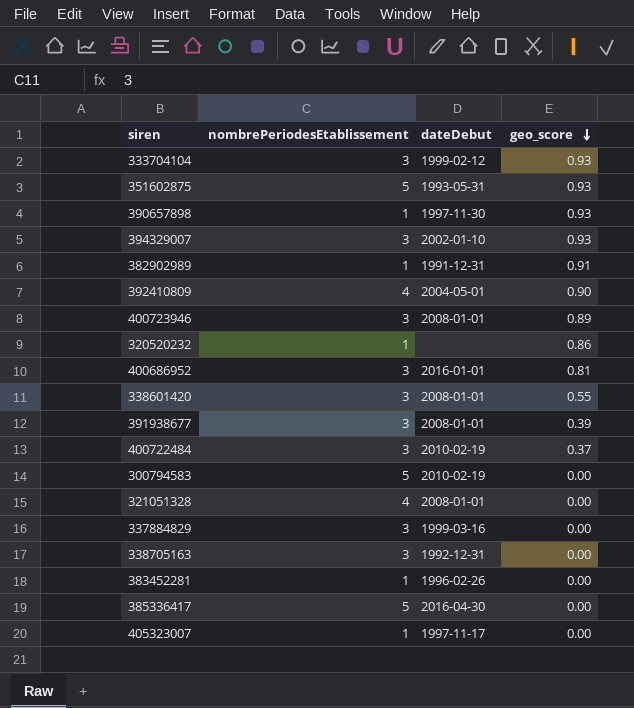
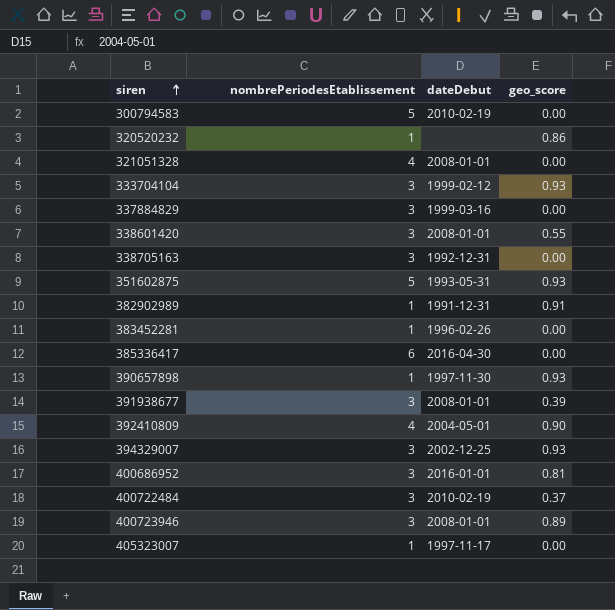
row order: geo_score descending -> siren ascending
385336417 | nombrePeriodesEtablissement: 5 -> 6
394329007 | dateDebut: 2002-01-10 -> 2002-12-25

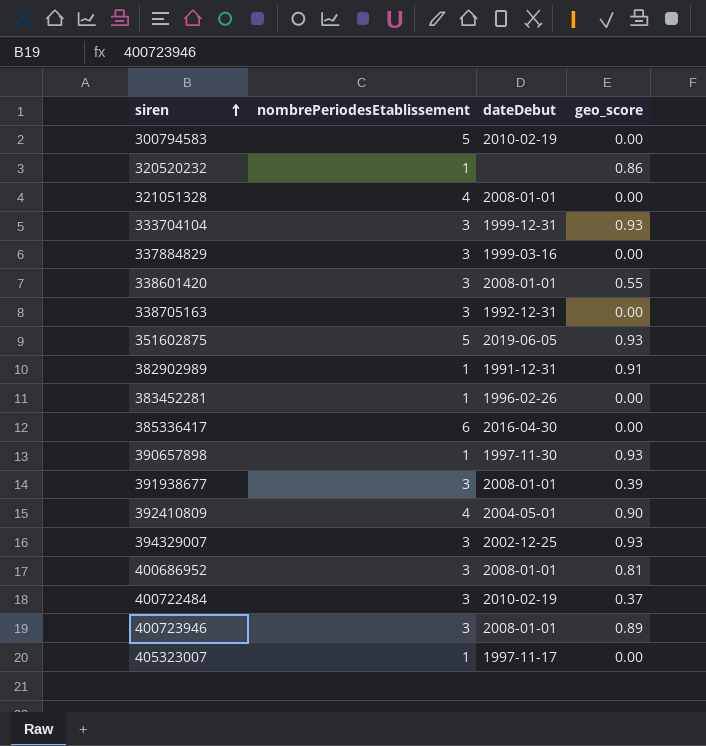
333704104 | dateDebut: 1999-02-12 -> 1999-12-31
351602875 | dateDebut: 1993-05-31 -> 2019-06-05
400686952 | dateDebut: 2016-01-01 -> 2008-01-01

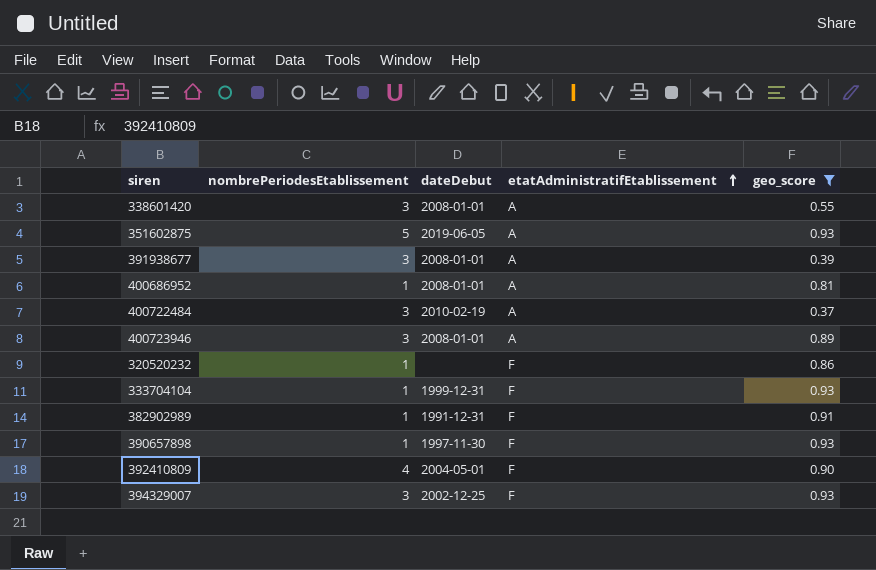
filter: none -> geo_score != 0.00
row order: siren ascending -> etatAdministratifEtablissement ascending
column etatAdministratifEtablissement | position: none -> 4
400686952 | nombrePeriodesEtablissement: 3 -> 1
333704104 | nombrePeriodesEtablissement: 3 -> 1

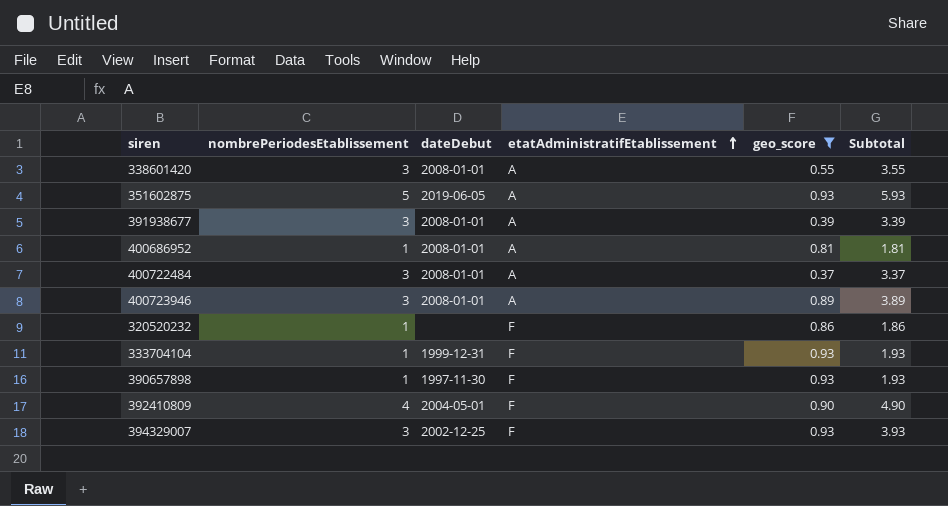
column Subtotal | formula: none -> [nombrePeriodesEtablissement] + [geo_score]
row 382902989: 1 | 1991-12-31 | F | 0.91 -> none
400722484 | dateDebut: 2010-02-19 -> 2008-01-01

